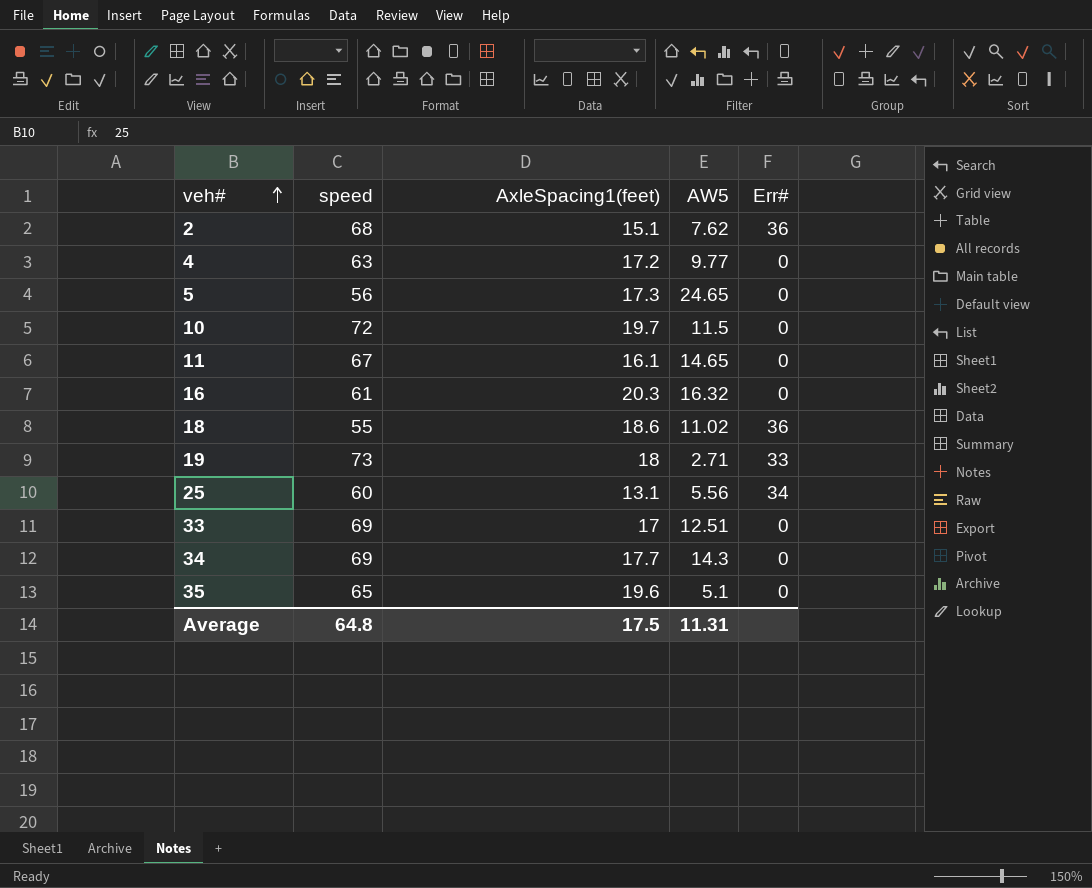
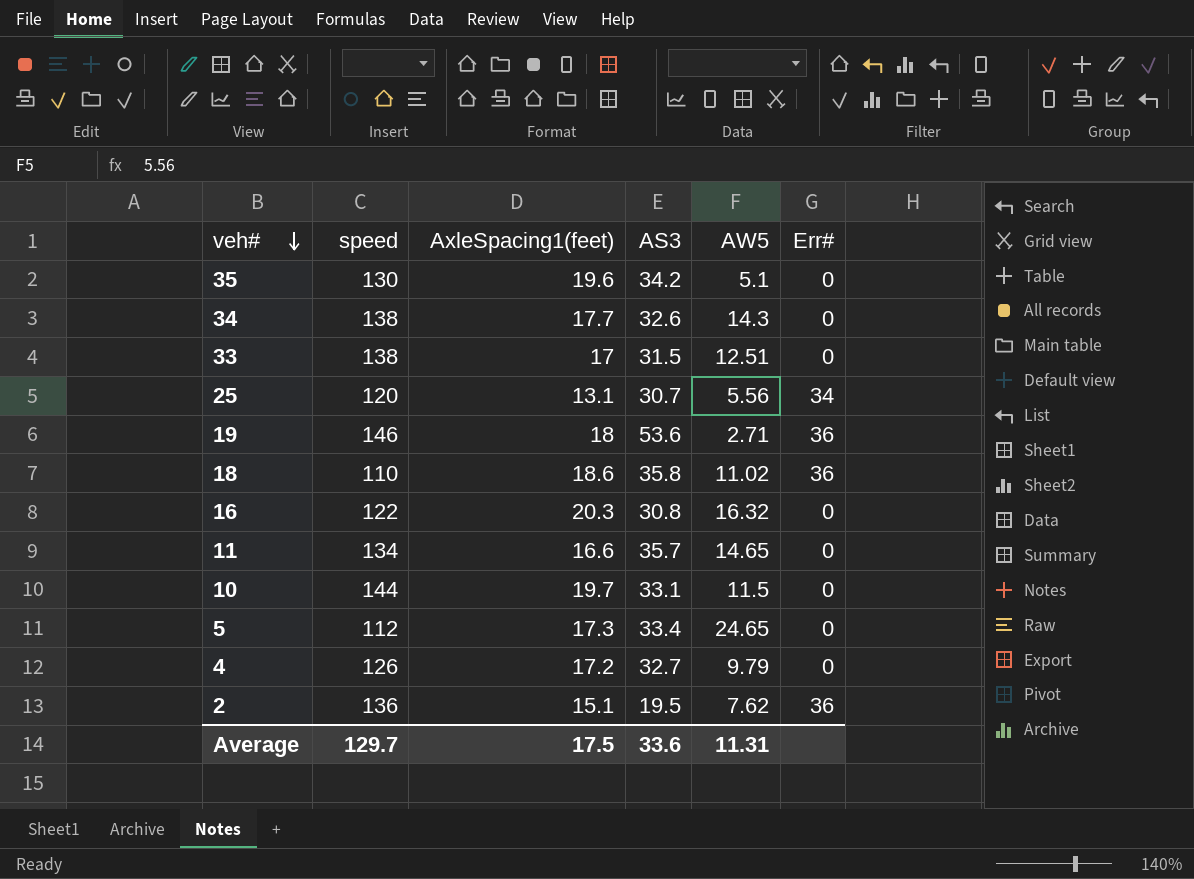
row order: veh# ascending -> veh# descending
column AS3 | position: none -> 4
35 | speed: 65 -> 130
34 | speed: 69 -> 138
33 | speed: 69 -> 138
25 | speed: 60 -> 120
19 | speed: 73 -> 146
19 | Err#: 33 -> 36
18 | speed: 55 -> 110
16 | speed: 61 -> 122
11 | speed: 67 -> 134
11 | AxleSpacing1(feet): 16.1 -> 16.6
10 | speed: 72 -> 144
5 | speed: 56 -> 112
4 | speed: 63 -> 126
4 | AW5: 9.77 -> 9.79
2 | speed: 68 -> 136
Average | speed: 64.8 -> 129.7

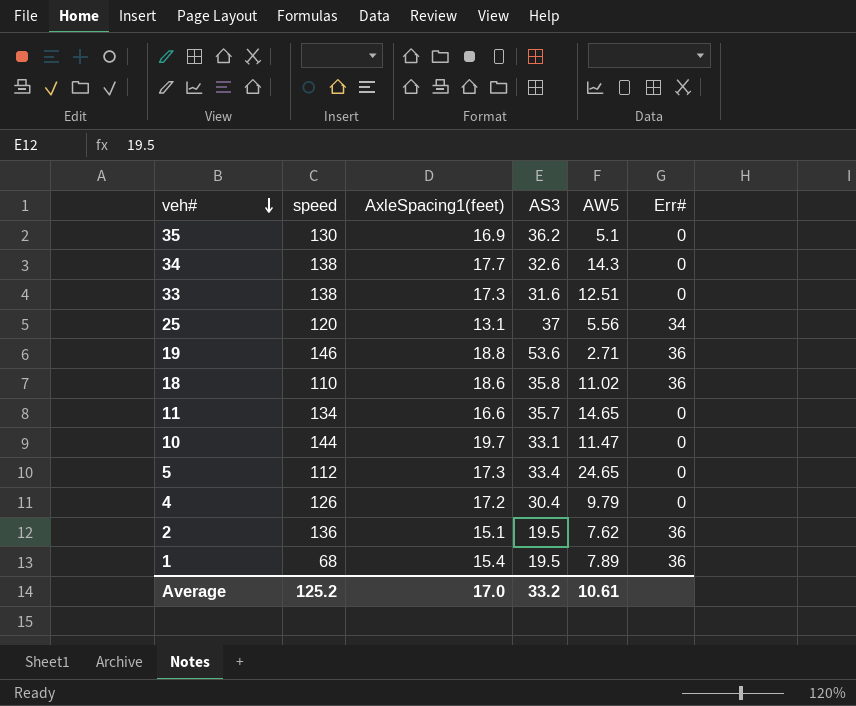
row 16: 122 | 20.3 | 30.8 | 16.32 | 0 -> none
35 | AxleSpacing1(feet): 19.6 -> 16.9
35 | AS3: 34.2 -> 36.2
33 | AxleSpacing1(feet): 17 -> 17.3
33 | AS3: 31.5 -> 31.6
25 | AS3: 30.7 -> 37
19 | AxleSpacing1(feet): 18 -> 18.8
10 | AW5: 11.5 -> 11.47
4 | AS3: 32.7 -> 30.4
row 1: none -> 68 | 15.4 | 19.5 | 7.89 | 36
Average | speed: 129.7 -> 125.2
Average | AxleSpacing1(feet): 17.5 -> 17.0
Average | AS3: 33.6 -> 33.2
Average | AW5: 11.31 -> 10.61

